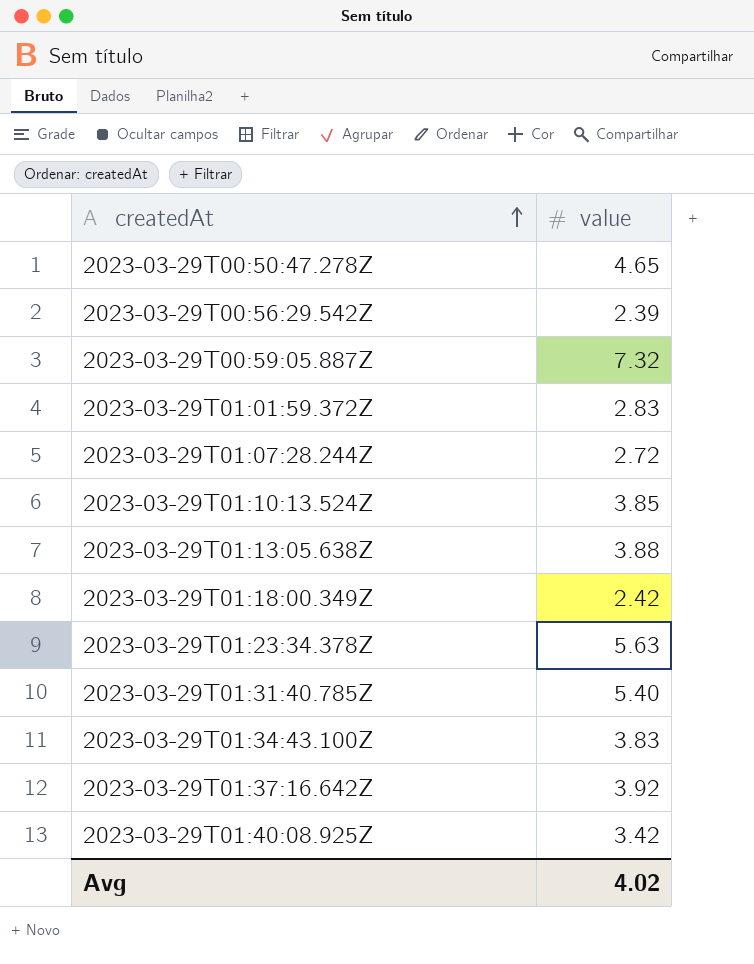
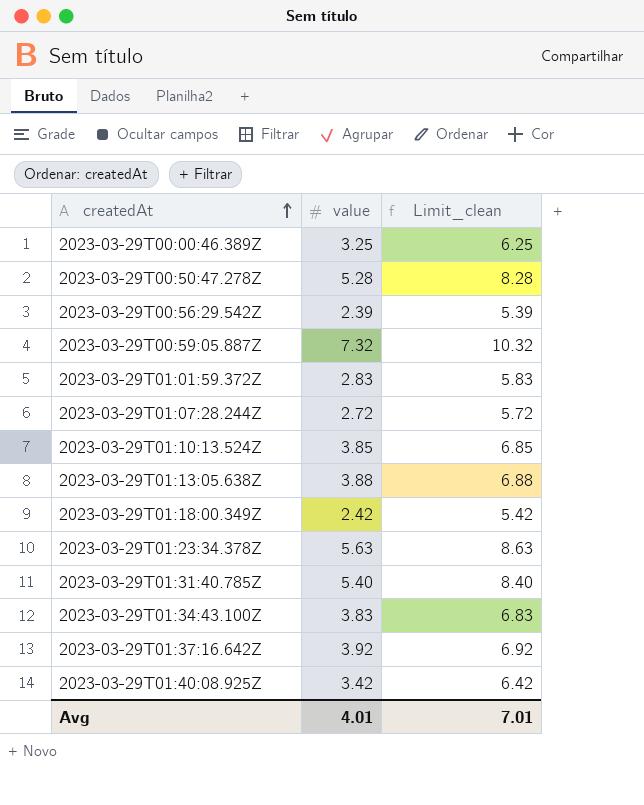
column Limit_clean | formula: none -> [value] + 3
row 2023-03-29T00:00:46.389Z: none -> 3.25 | 6.25
2023-03-29T00:50:47.278Z | value: 4.65 -> 5.28
Avg | value: 4.02 -> 4.01

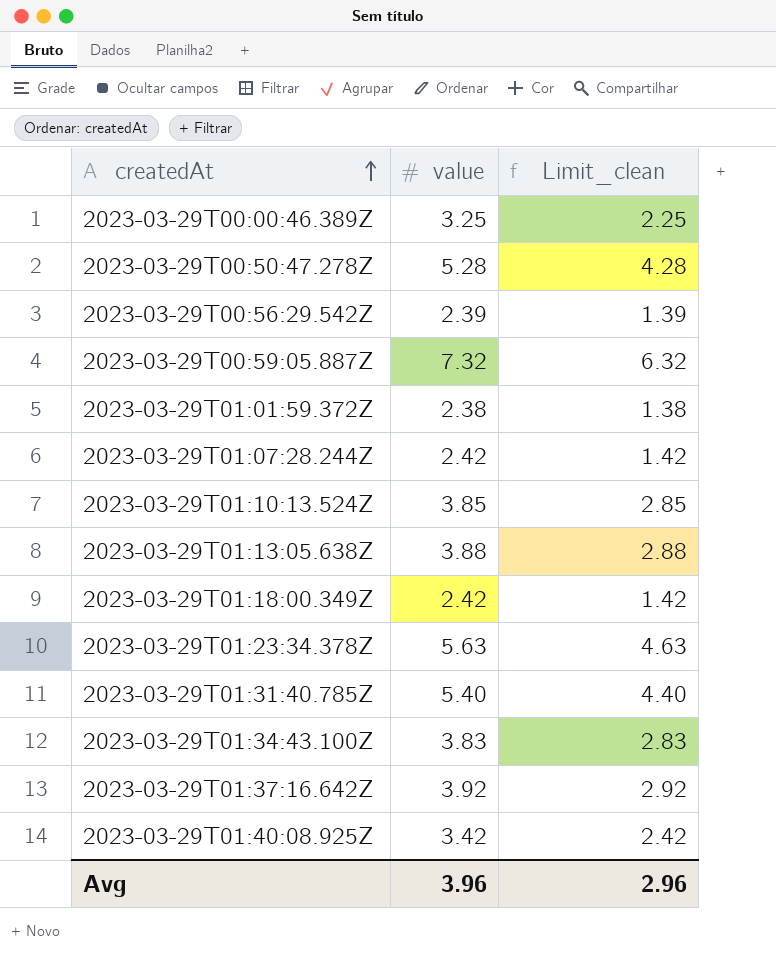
column Limit_clean | formula: [value] + 3 -> [value] - 1
2023-03-29T01:01:59.372Z | value: 2.83 -> 2.38
2023-03-29T01:07:28.244Z | value: 2.72 -> 2.42
Avg | value: 4.01 -> 3.96
Avg | Limit_clean: 7.01 -> 2.96

